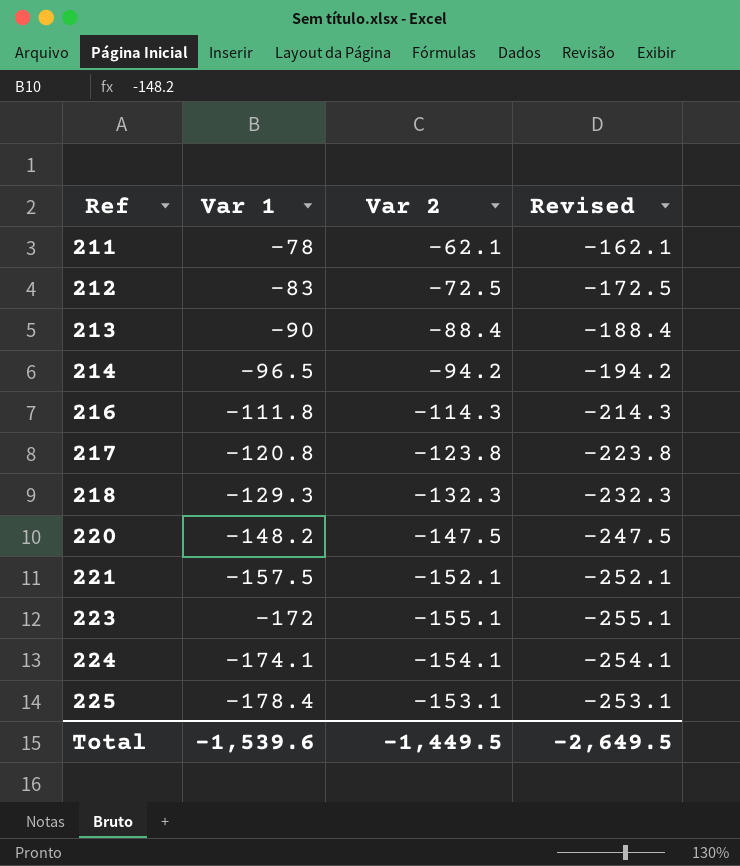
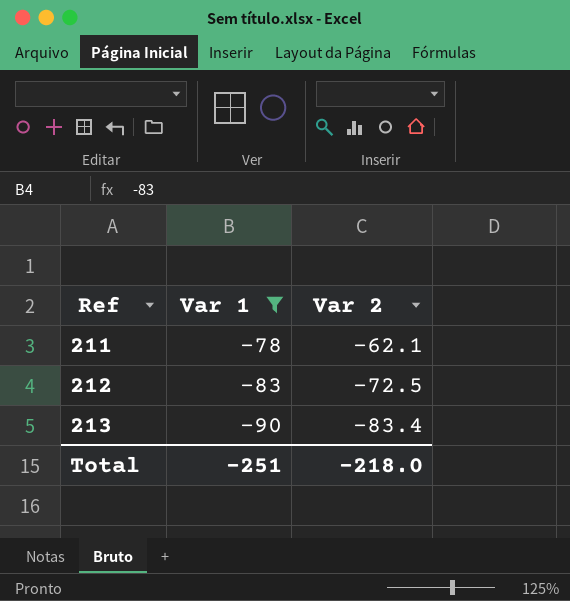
filter: none -> Var 1 >= -90
column Revised | formula: [Var 2] - 100 -> none
213 | Var 2: -88.4 -> -83.4
Total | Var 1: -1,539.6 -> -251
Total | Var 2: -1,449.5 -> -218.0

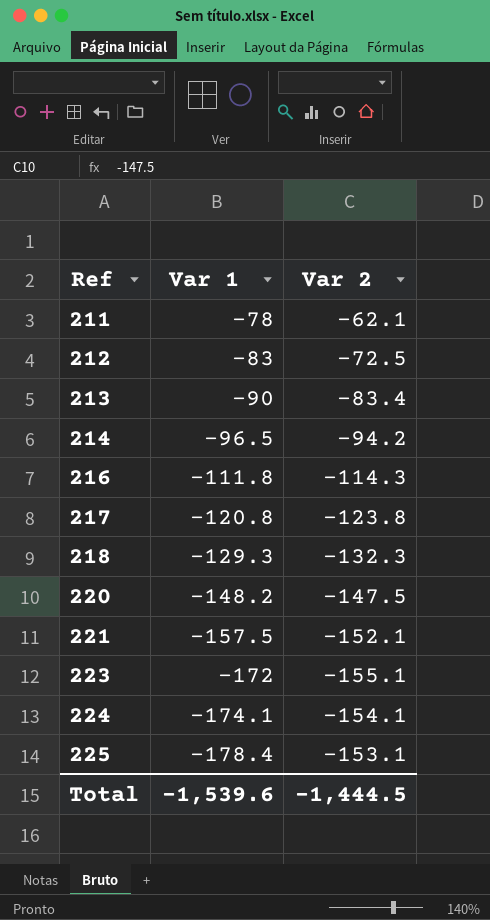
filter: Var 1 >= -90 -> none
Total | Var 1: -251 -> -1,539.6
Total | Var 2: -218.0 -> -1,444.5

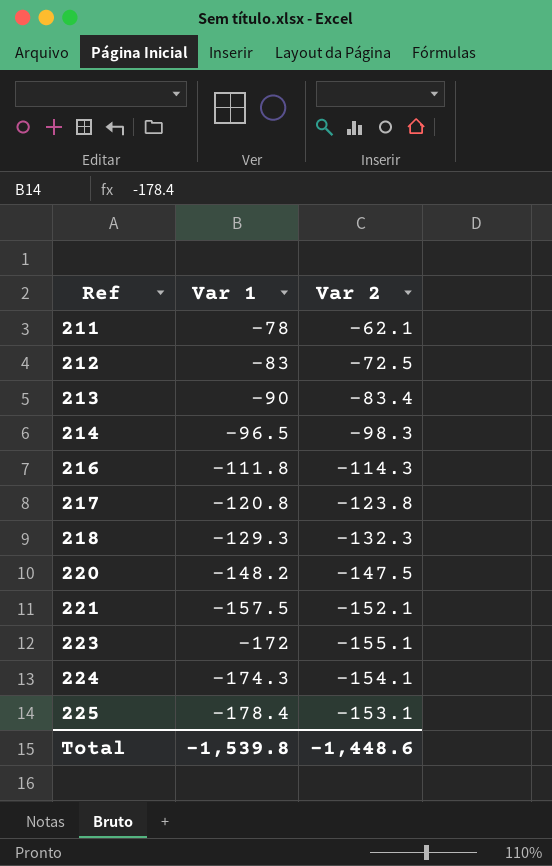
214 | Var 2: -94.2 -> -98.3
224 | Var 1: -174.1 -> -174.3
Total | Var 1: -1,539.6 -> -1,539.8
Total | Var 2: -1,444.5 -> -1,448.6

